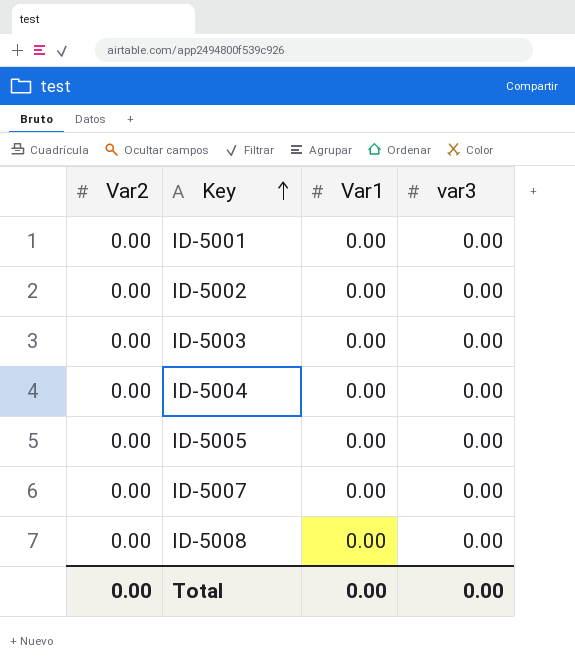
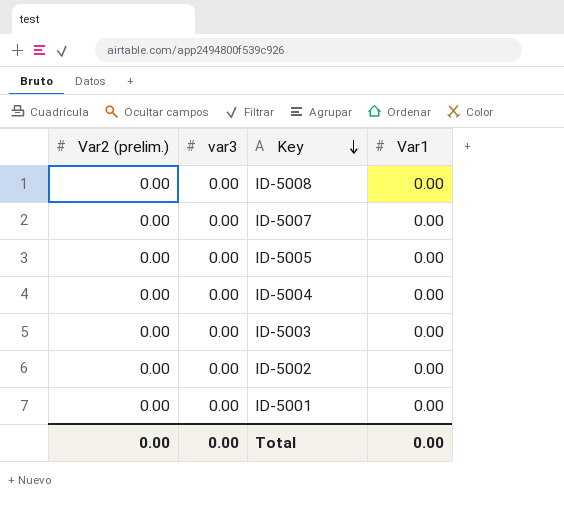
row order: Key ascending -> Key descending
column name: Var2 -> Var2 (prelim.)
column var3 | position: 4 -> 2

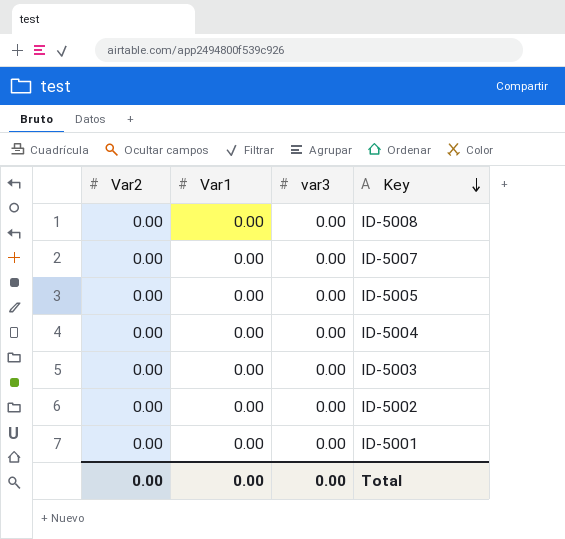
column name: Var2 (prelim.) -> Var2
column Var1 | position: 4 -> 2

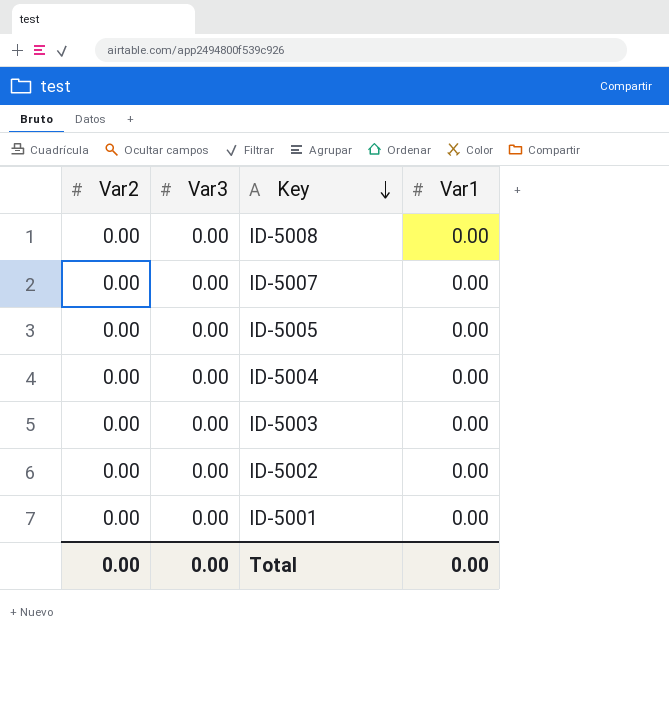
column name: var3 -> Var3
column Var1 | position: 2 -> 4

